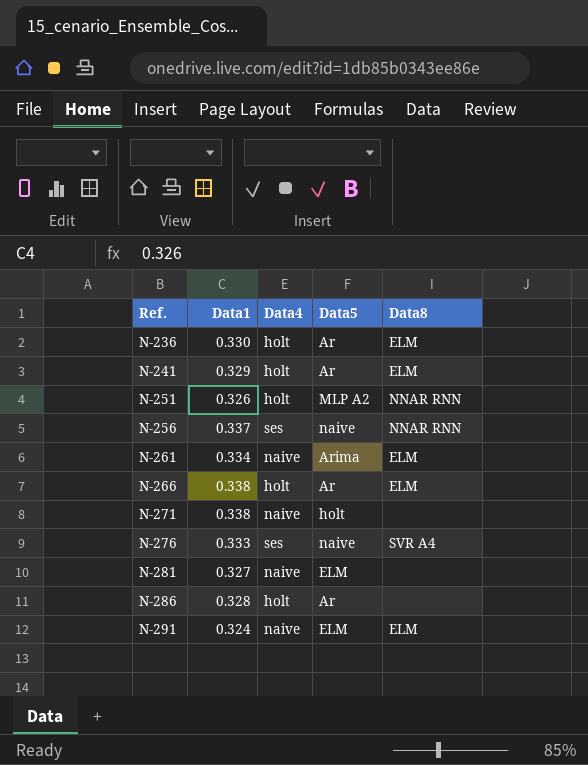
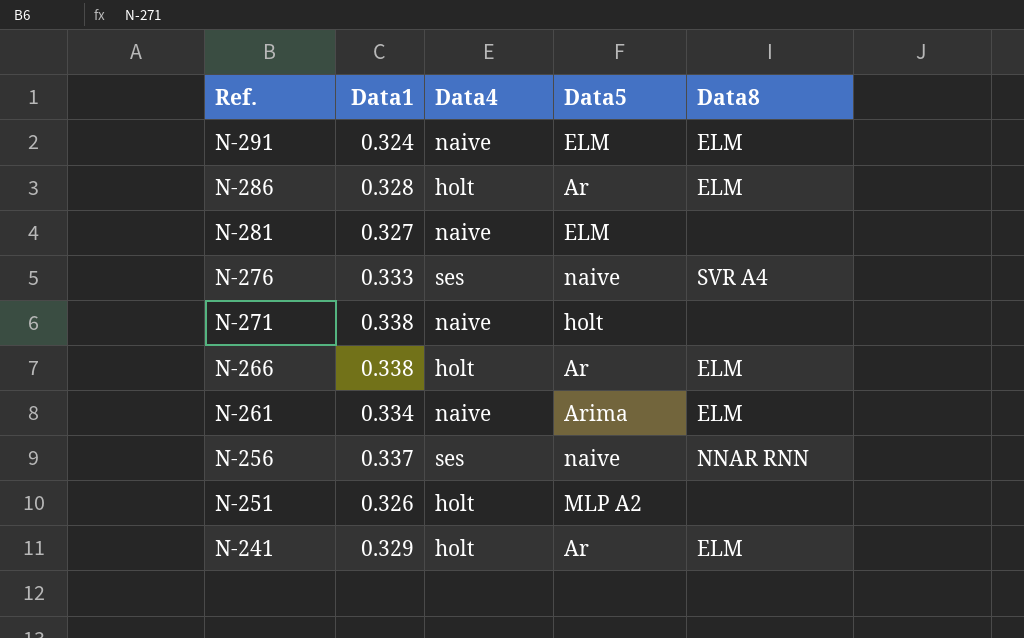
row order: Ref. ascending -> Ref. descending
row N-236: 0.330 | holt | Ar | ELM -> none
N-286 | Data8: none -> ELM
N-251 | Data8: NNAR RNN -> none

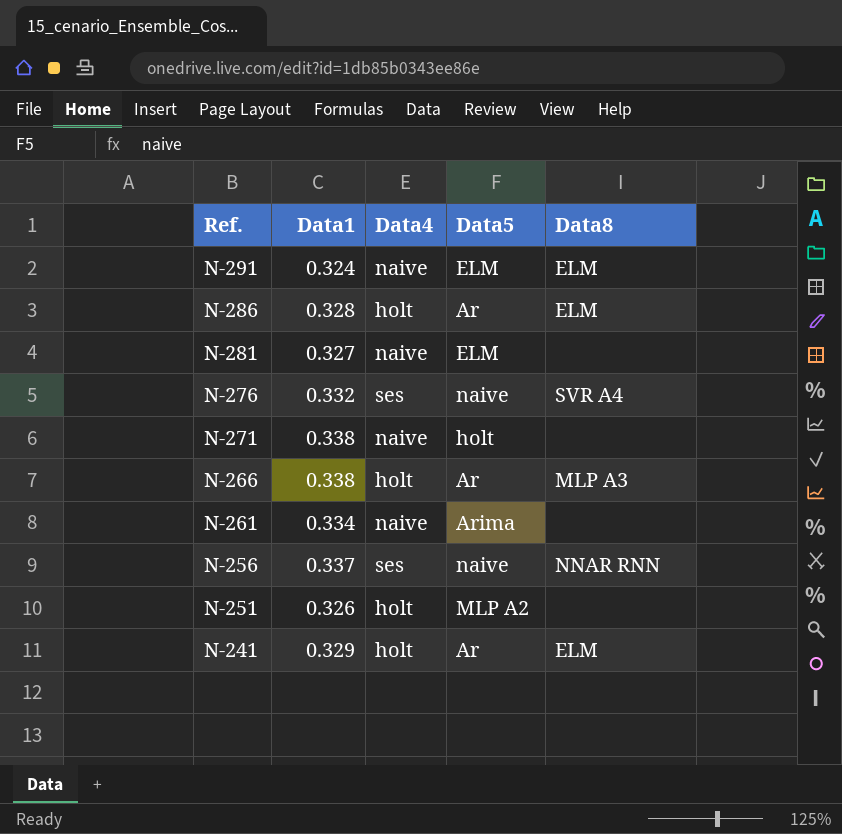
N-276 | Data1: 0.333 -> 0.332
N-266 | Data8: ELM -> MLP A3
N-261 | Data8: ELM -> none

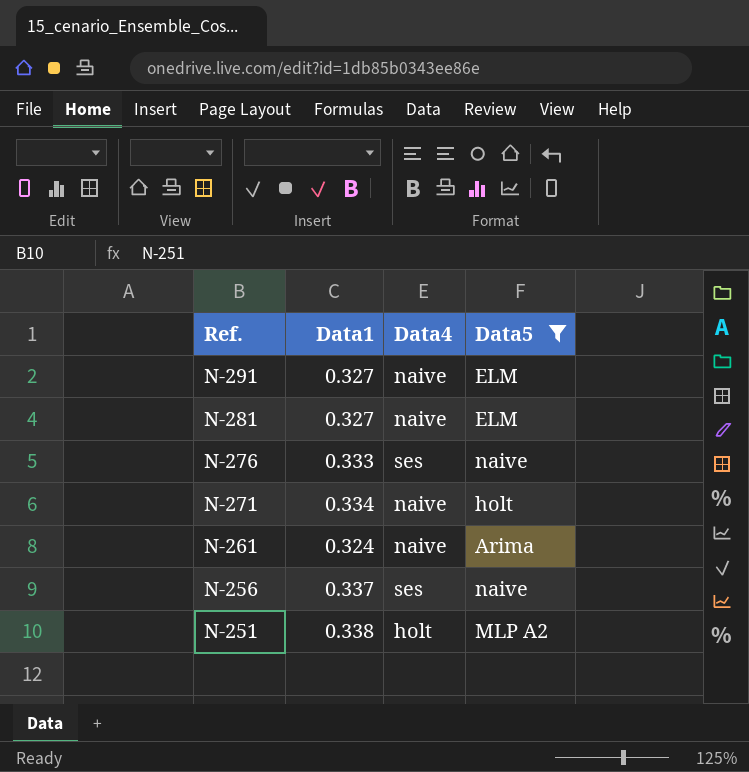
filter: none -> Data5 != Ar
column Data8 | position: 5 -> none
N-291 | Data1: 0.324 -> 0.327
N-276 | Data1: 0.332 -> 0.333
N-271 | Data1: 0.338 -> 0.334
N-261 | Data1: 0.334 -> 0.324
N-251 | Data1: 0.326 -> 0.338

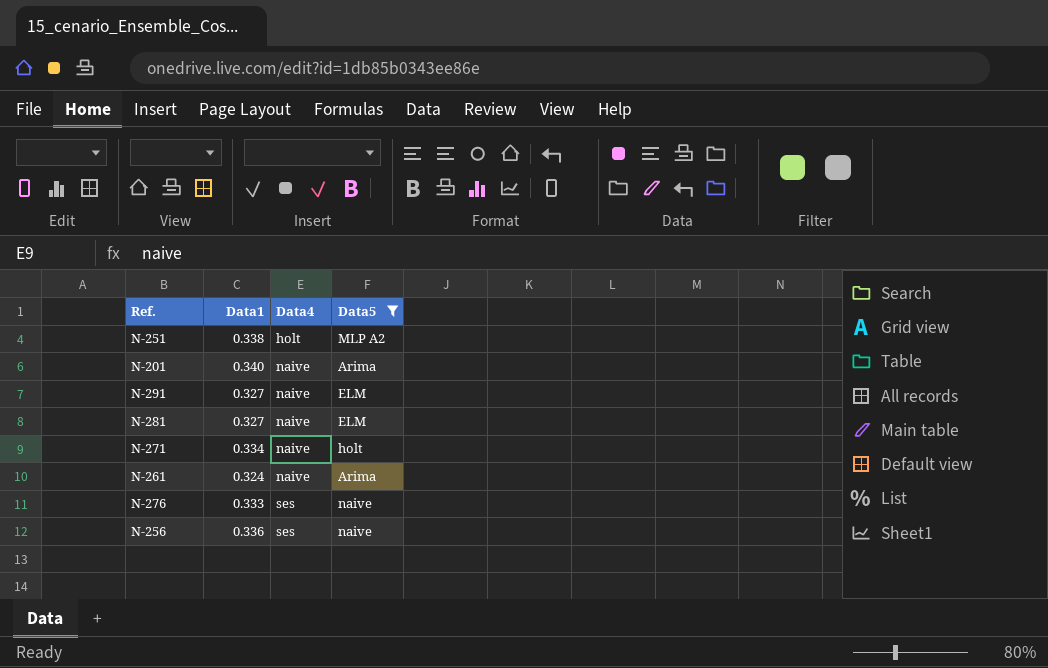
row order: Ref. descending -> Data4 ascending
row N-201: none -> 0.340 | naive | Arima
N-256 | Data1: 0.337 -> 0.336

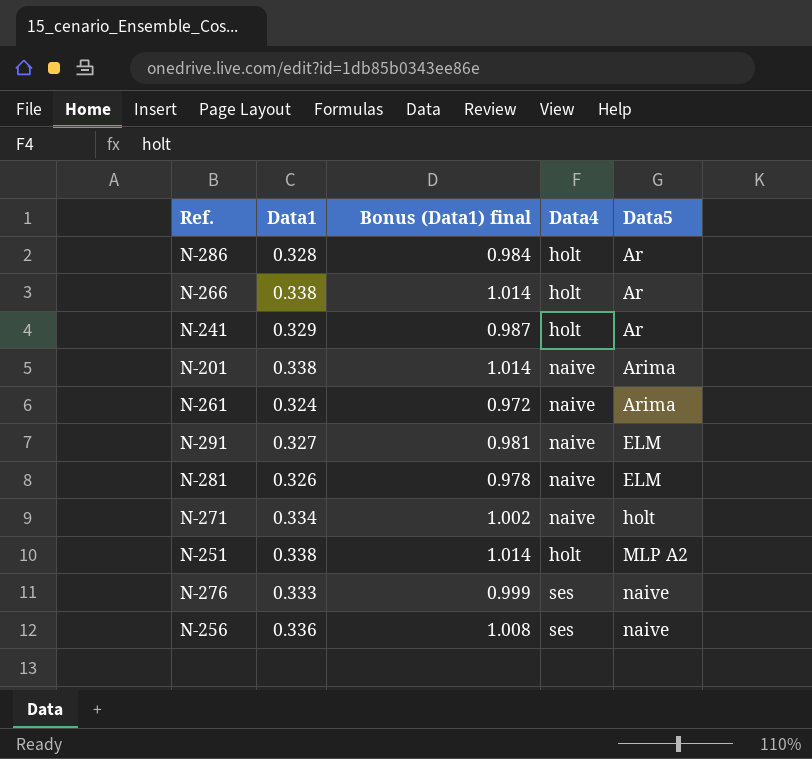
filter: Data5 != Ar -> none
row order: Data4 ascending -> Data5 ascending
column Bonus (Data1) final | formula: none -> [Data1] * 3
N-201 | Data1: 0.340 -> 0.338
N-281 | Data1: 0.327 -> 0.326

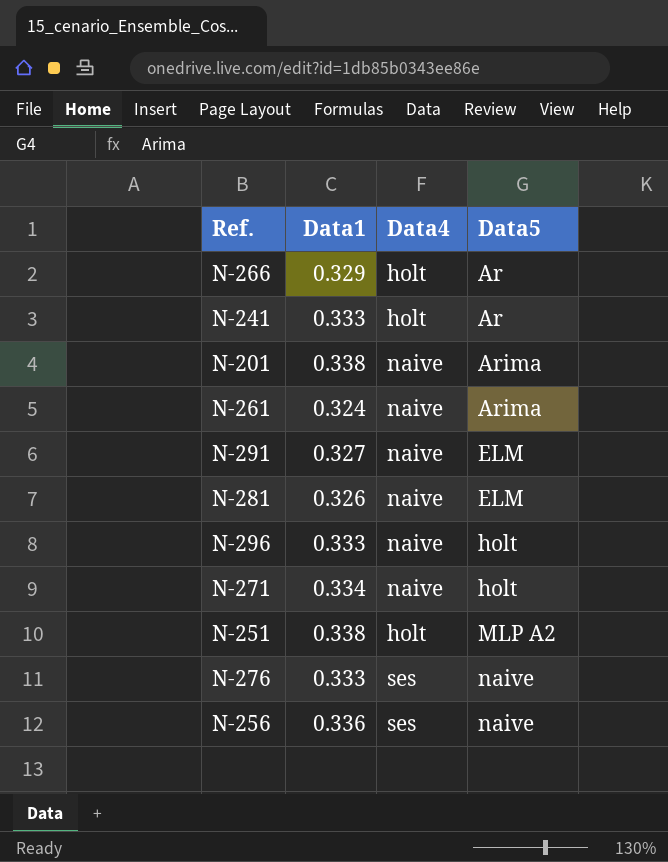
column Bonus (Data1) final | formula: [Data1] * 3 -> none
row N-286: 0.328 | 0.984 | holt | Ar -> none
N-266 | Data1: 0.338 -> 0.329
N-241 | Data1: 0.329 -> 0.333
row N-296: none -> 0.333 | naive | holt

